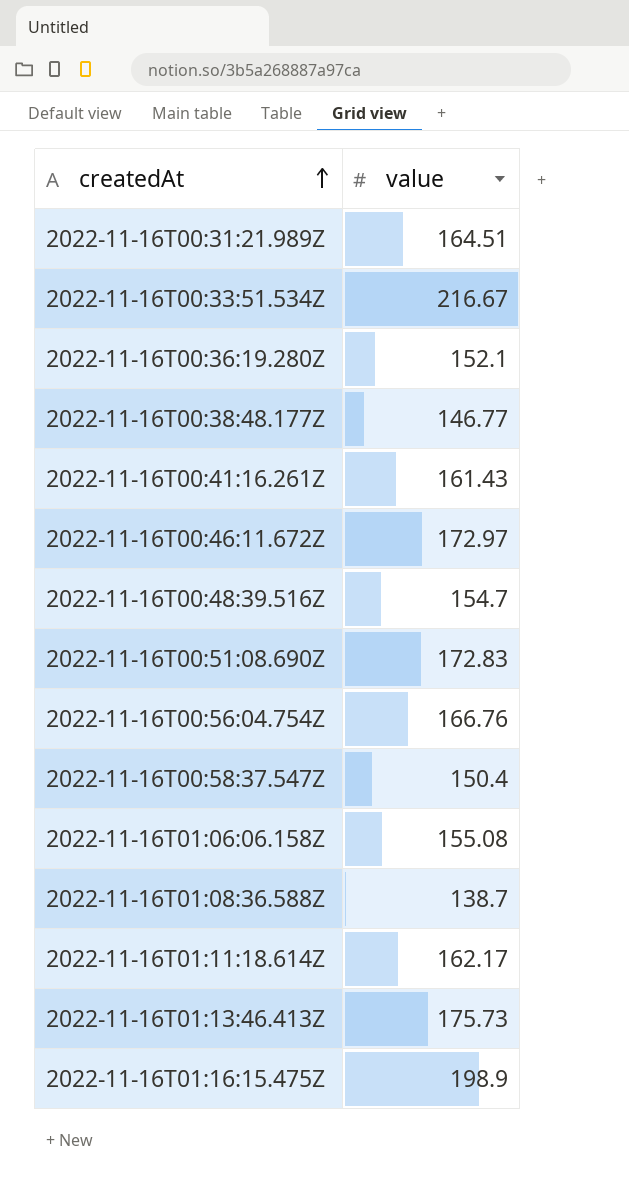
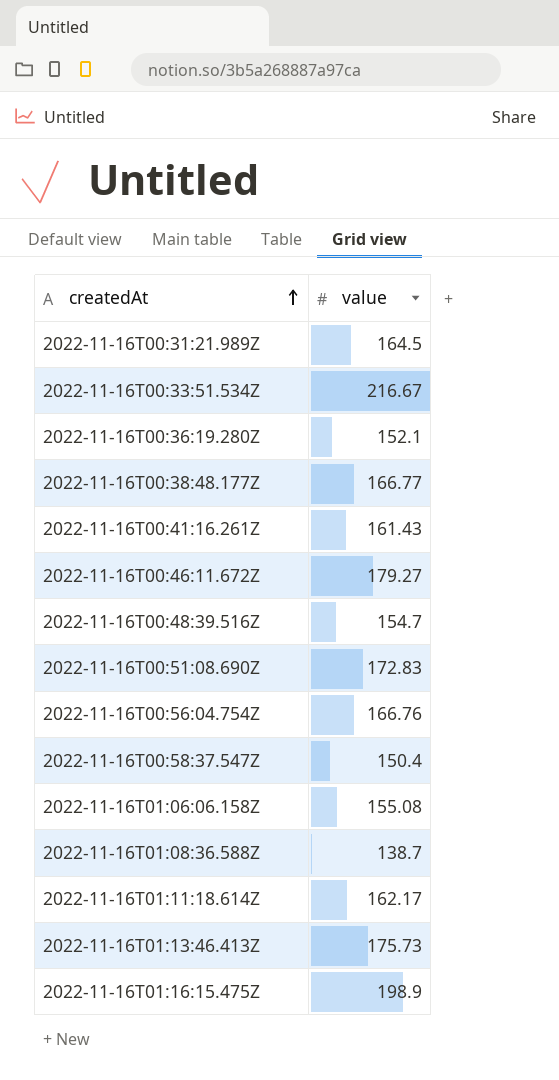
2022-11-16T00:31:21.989Z | value: 164.51 -> 164.5
2022-11-16T00:38:48.177Z | value: 146.77 -> 166.77
2022-11-16T00:46:11.672Z | value: 172.97 -> 179.27

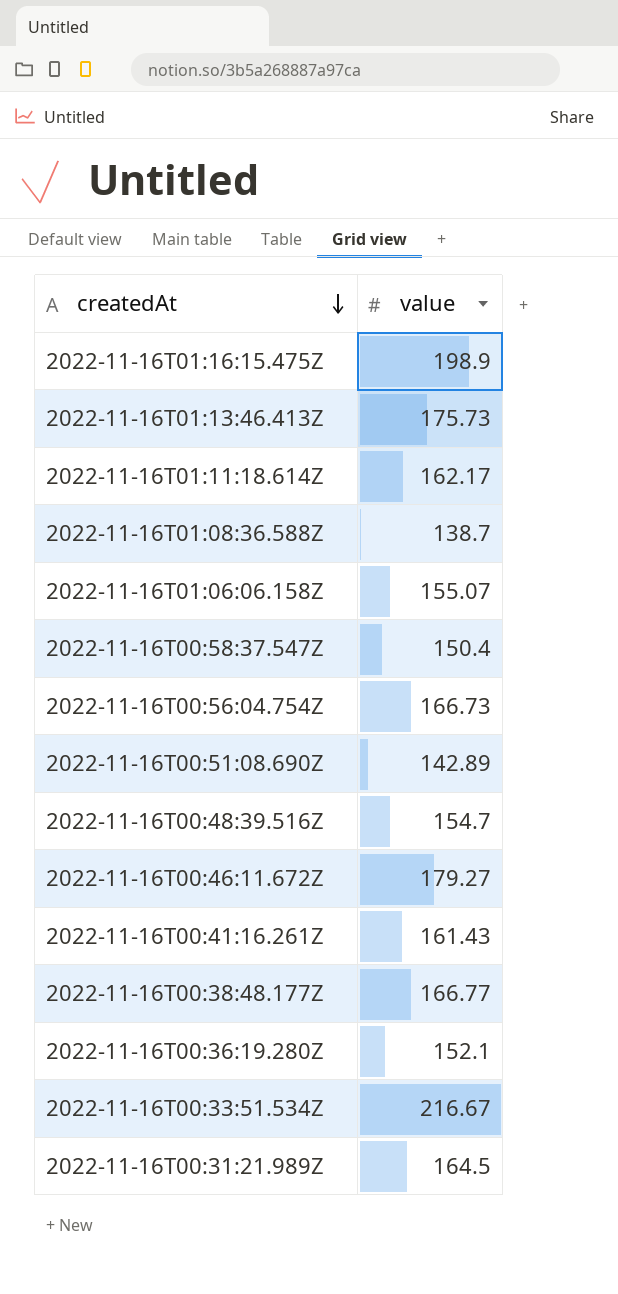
row order: createdAt ascending -> createdAt descending
2022-11-16T01:06:06.158Z | value: 155.08 -> 155.07
2022-11-16T00:56:04.754Z | value: 166.76 -> 166.73
2022-11-16T00:51:08.690Z | value: 172.83 -> 142.89

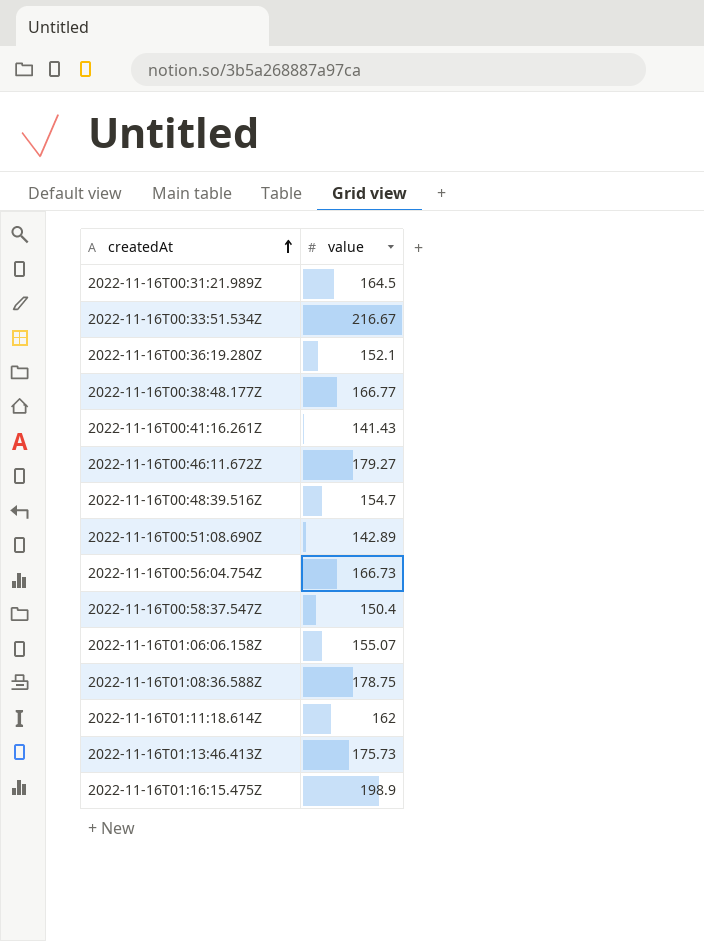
row order: createdAt descending -> createdAt ascending
2022-11-16T00:41:16.261Z | value: 161.43 -> 141.43
2022-11-16T01:08:36.588Z | value: 138.7 -> 178.75
2022-11-16T01:11:18.614Z | value: 162.17 -> 162

